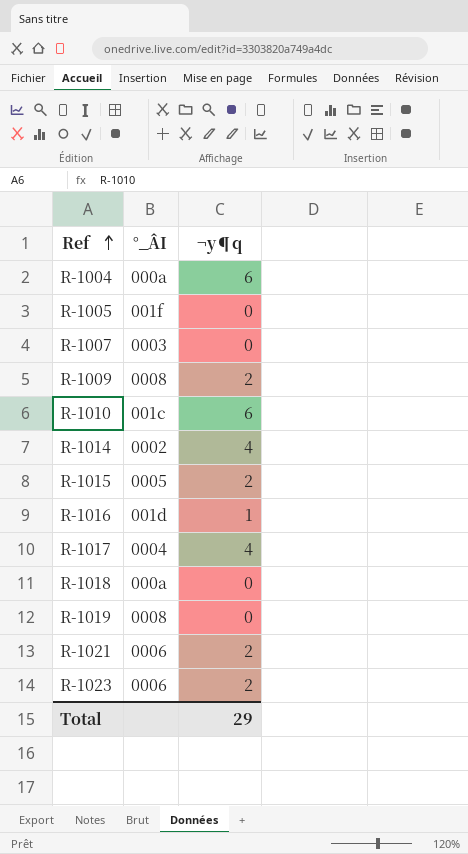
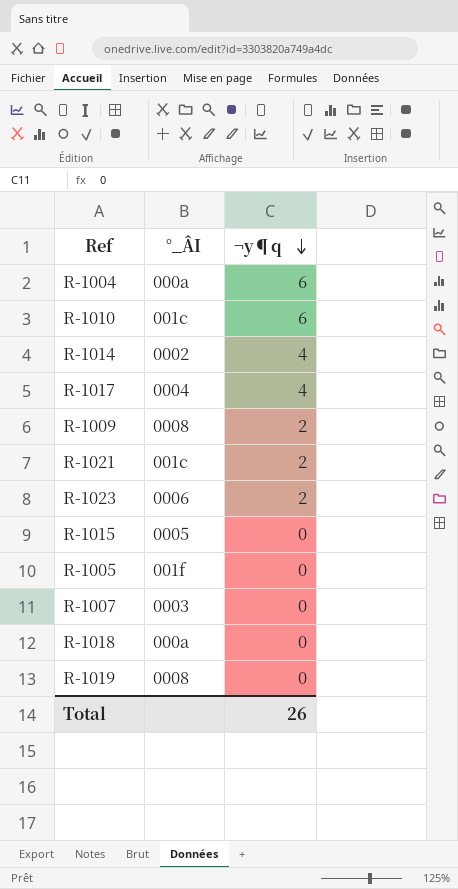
row order: Ref ascending -> ¬y¶q descending
row R-1016: 001d | 1 -> none
R-1021 | °_ÂI: 0006 -> 001c
R-1015 | ¬y¶q: 2 -> 0
Total | ¬y¶q: 29 -> 26

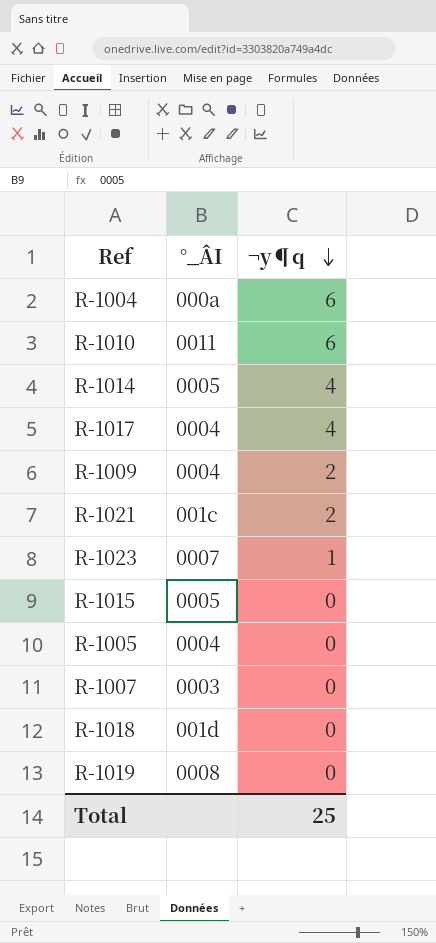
R-1010 | °_ÂI: 001c -> 0011
R-1014 | °_ÂI: 0002 -> 0005
R-1009 | °_ÂI: 0008 -> 0004
R-1023 | °_ÂI: 0006 -> 0007
R-1023 | ¬y¶q: 2 -> 1
R-1005 | °_ÂI: 001f -> 0004
R-1018 | °_ÂI: 000a -> 001d
Total | ¬y¶q: 26 -> 25

